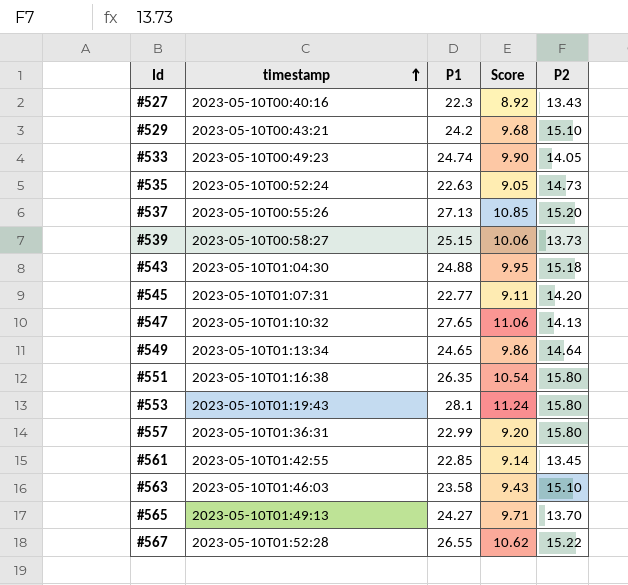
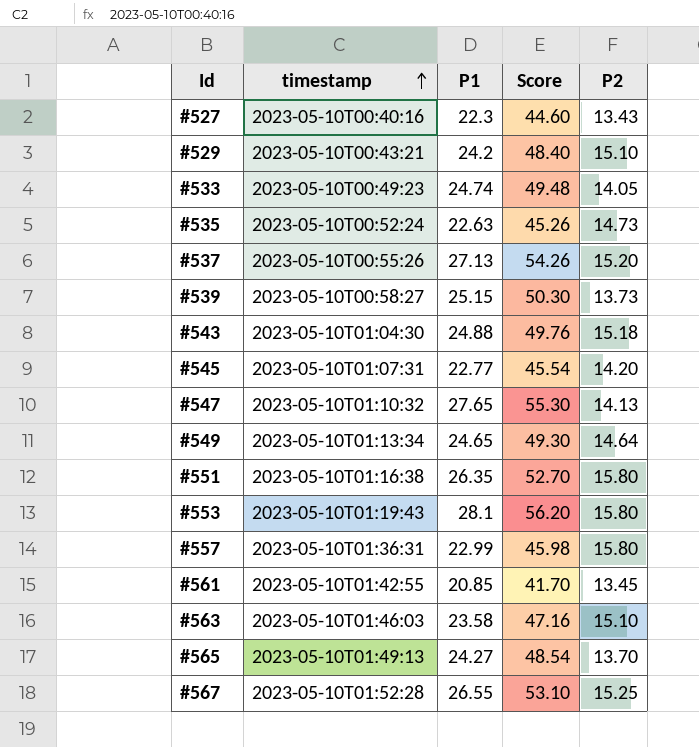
column Score | formula: [P1] * 0.4 -> [P1] * 2
#561 | P1: 22.85 -> 20.85
#567 | P2: 15.22 -> 15.25

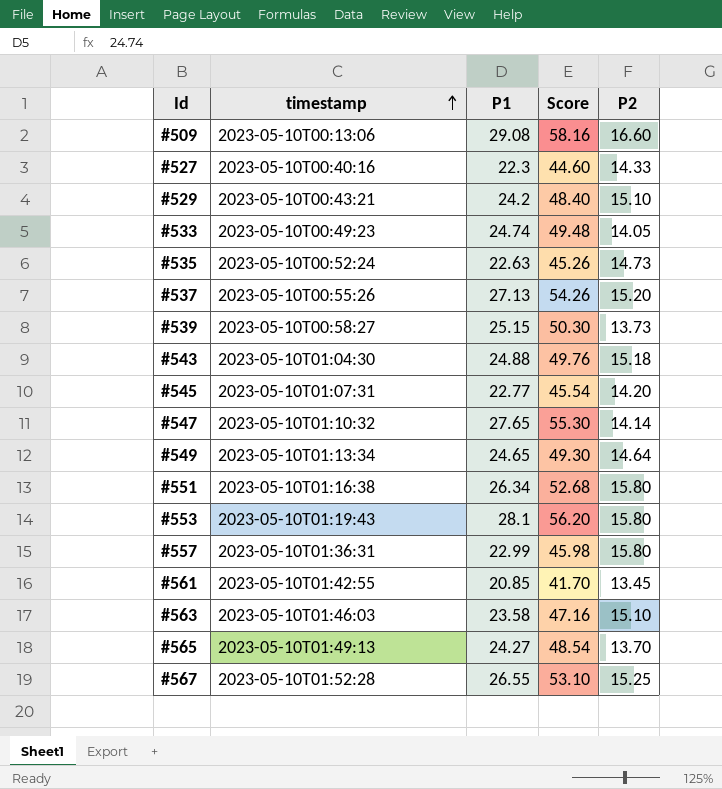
row #509: none -> 2023-05-10T00:13:06 | 29.08 | 58.16 | 16.60
#527 | P2: 13.43 -> 14.33
#547 | P2: 14.13 -> 14.14
#551 | P1: 26.35 -> 26.34
#551 | Score: 52.70 -> 52.68

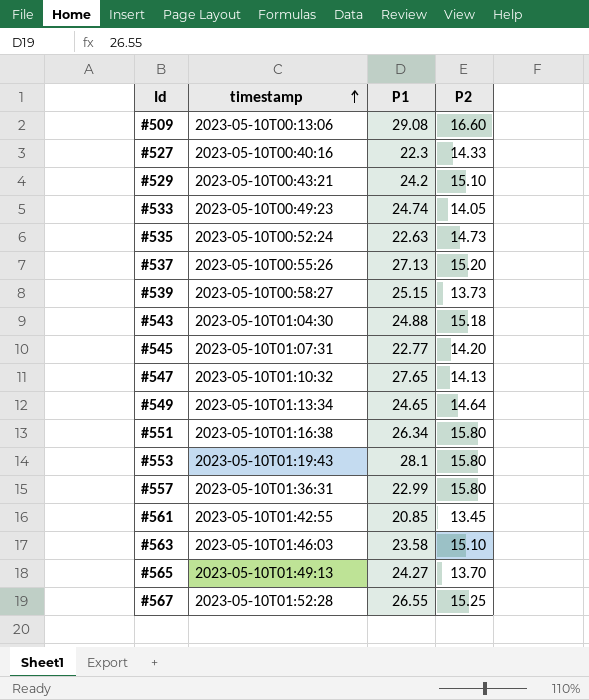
column Score | formula: [P1] * 2 -> none
#547 | P2: 14.14 -> 14.13

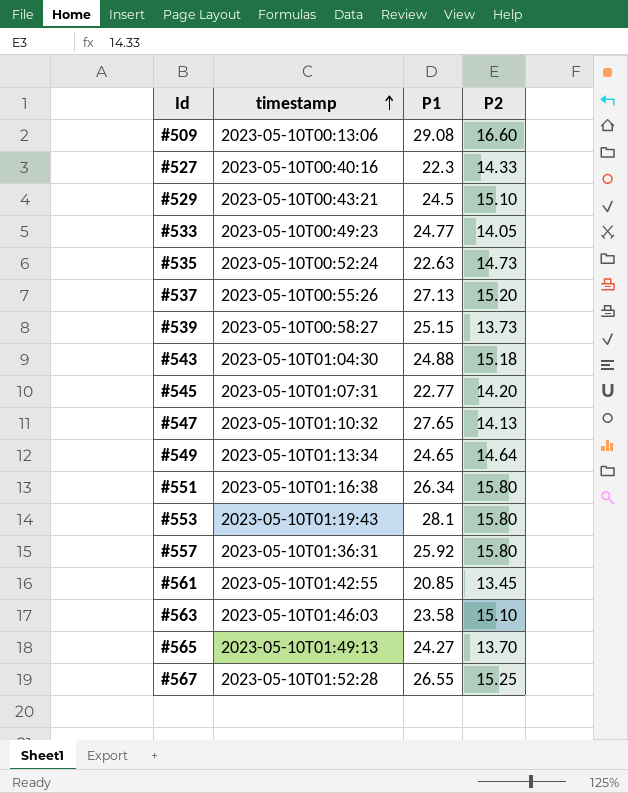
#529 | P1: 24.2 -> 24.5
#533 | P1: 24.74 -> 24.77
#557 | P1: 22.99 -> 25.92

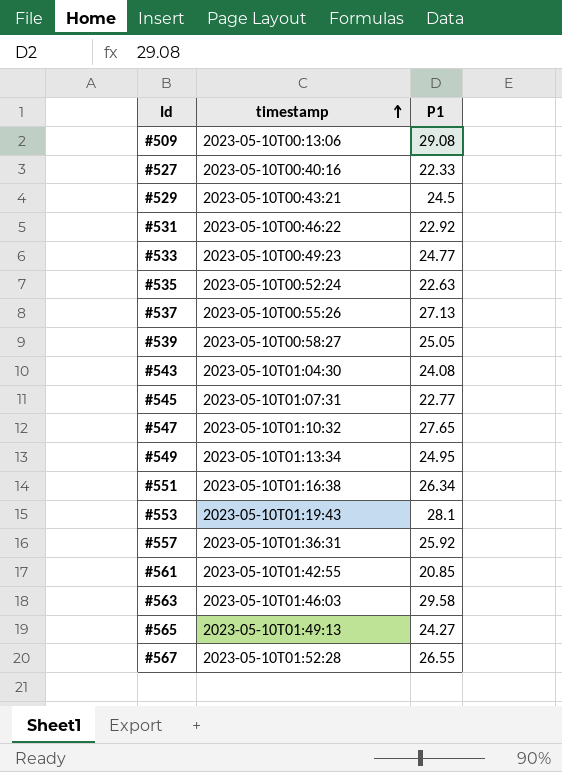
column P2 | position: 4 -> none
#527 | P1: 22.3 -> 22.33
row #531: none -> 2023-05-10T00:46:22 | 22.92
#539 | P1: 25.15 -> 25.05
#543 | P1: 24.88 -> 24.08
#549 | P1: 24.65 -> 24.95
#563 | P1: 23.58 -> 29.58

